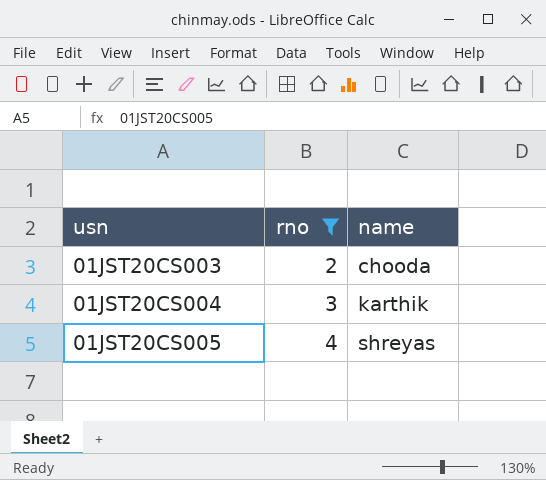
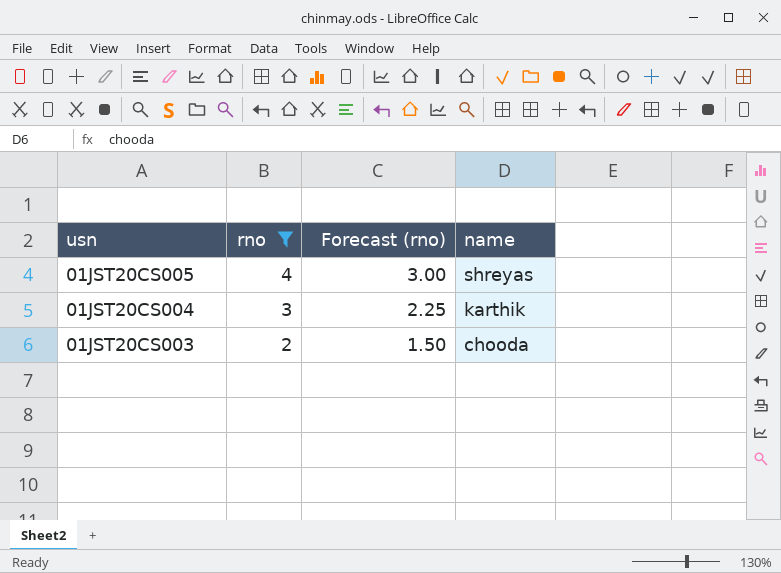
row order: usn ascending -> usn descending
column Forecast (rno) | formula: none -> [rno] * 0.75

